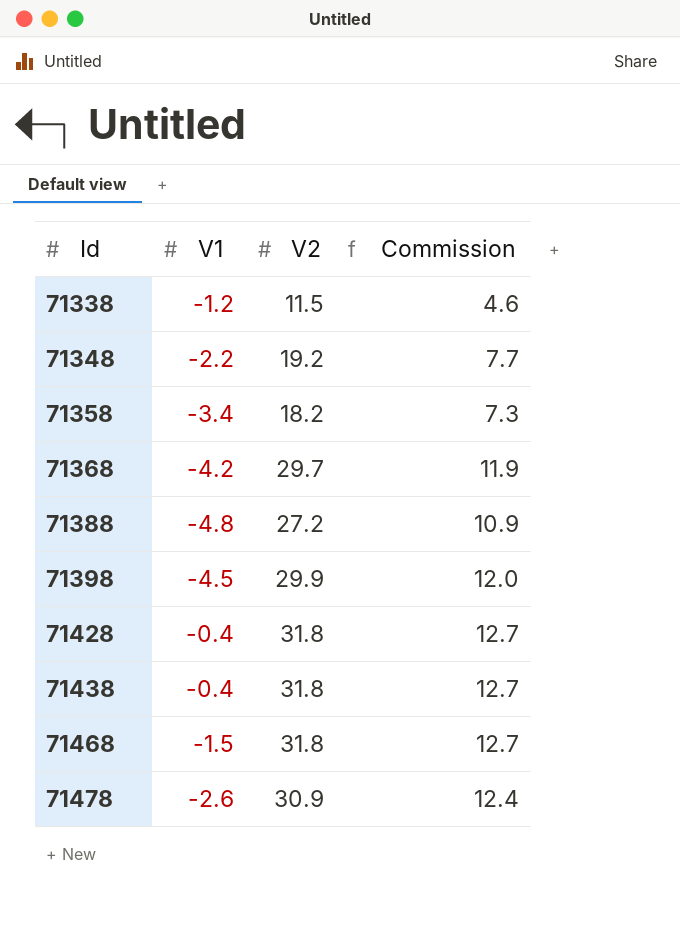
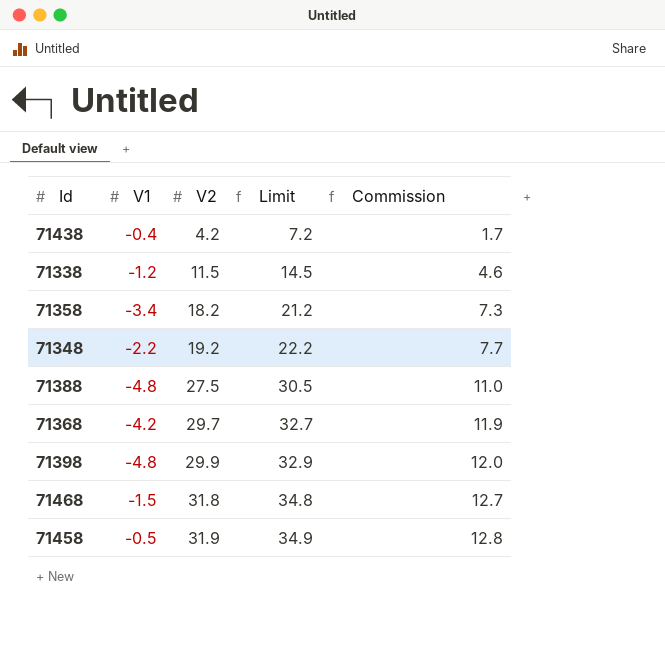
row order: Id ascending -> V2 ascending
column Limit | formula: none -> [V2] + 3
row 71428: -0.4 | 31.8 | 12.7 -> none
row 71478: -2.6 | 30.9 | 12.4 -> none
71438 | V2: 31.8 -> 4.2
71438 | Commission: 12.7 -> 1.7
71388 | V2: 27.2 -> 27.5
71388 | Commission: 10.9 -> 11.0
71398 | V1: -4.5 -> -4.8
row 71458: none -> -0.5 | 31.9 | 34.9 | 12.8

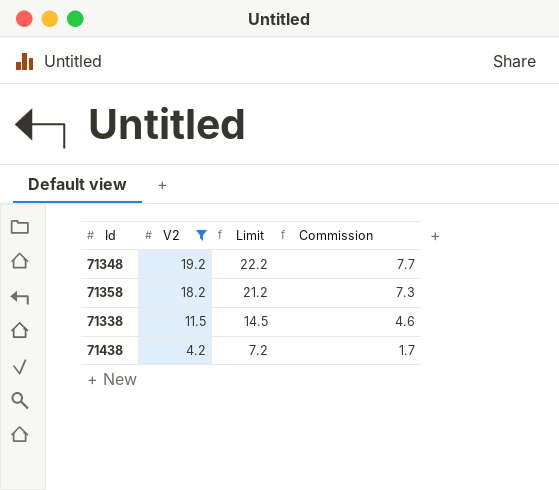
filter: none -> V2 <= 19.2
row order: V2 ascending -> V2 descending
column V1 | position: 2 -> none

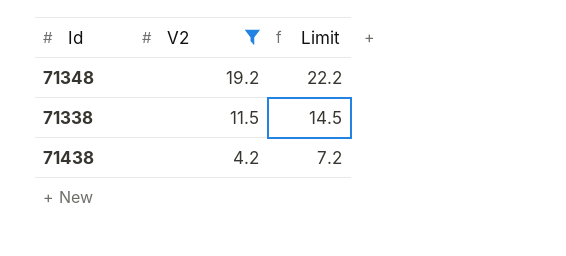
column Commission | formula: [V2] * 0.4 -> none
row 71358: 18.2 | 21.2 | 7.3 -> none

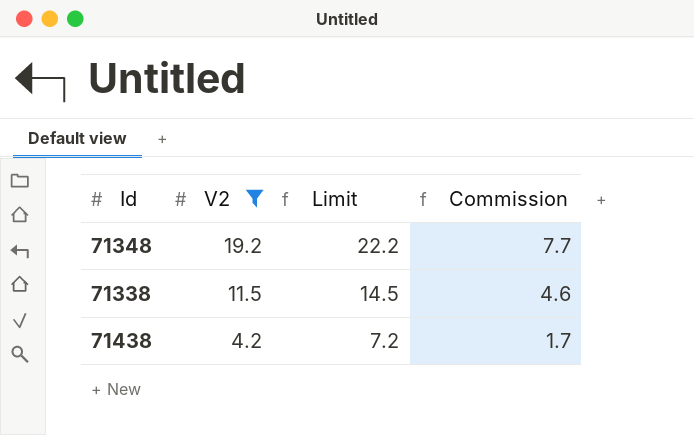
column Commission | formula: none -> [V2] * 0.4

